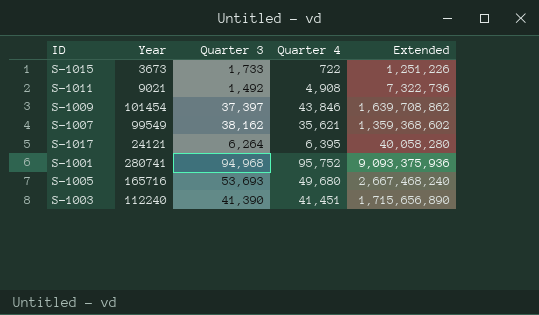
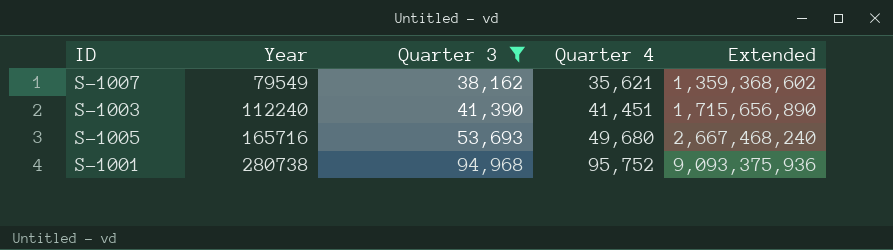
filter: none -> Quarter 3 >= 38,162
row order: none -> Year ascending
S-1007 | Year: 99549 -> 79549
S-1001 | Year: 280741 -> 280738

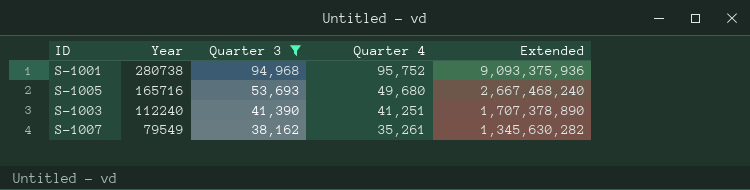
row order: Year ascending -> Year descending
S-1003 | Quarter 4: 41,451 -> 41,251
S-1003 | Extended: 1,715,656,890 -> 1,707,378,890
S-1007 | Quarter 4: 35,621 -> 35,261
S-1007 | Extended: 1,359,368,602 -> 1,345,630,282

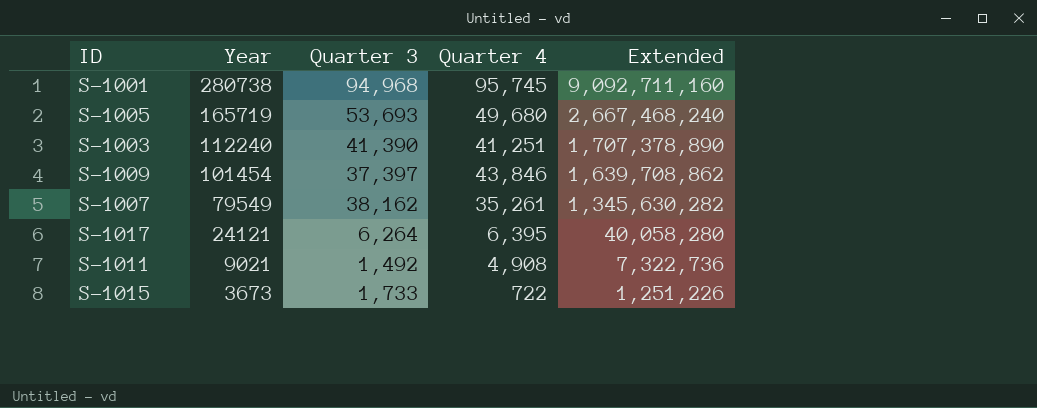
filter: Quarter 3 >= 38,162 -> none
S-1001 | Quarter 4: 95,752 -> 95,745
S-1001 | Extended: 9,093,375,936 -> 9,092,711,160
S-1005 | Year: 165716 -> 165719

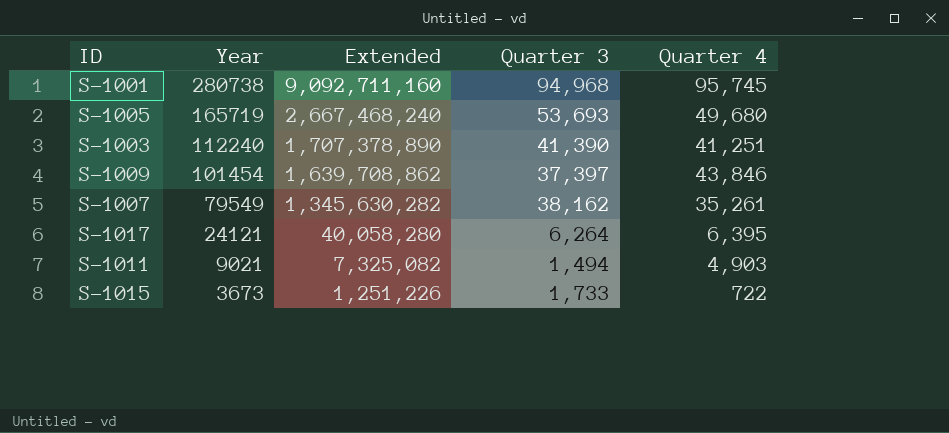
column Extended | position: 5 -> 3
S-1011 | Extended: 7,322,736 -> 7,325,082
S-1011 | Quarter 3: 1,492 -> 1,494
S-1011 | Quarter 4: 4,908 -> 4,903

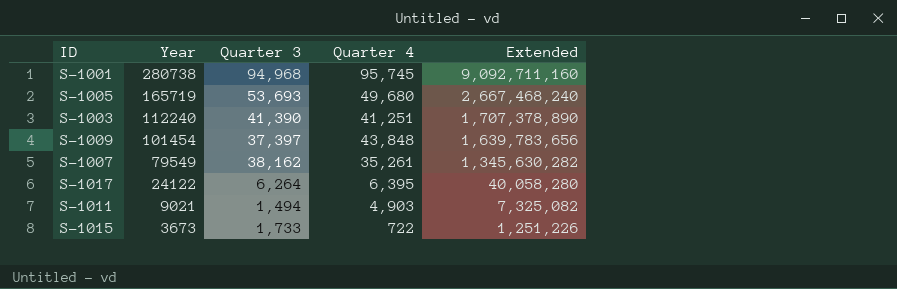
column Extended | position: 3 -> 5
S-1009 | Quarter 4: 43,846 -> 43,848
S-1009 | Extended: 1,639,708,862 -> 1,639,783,656
S-1017 | Year: 24121 -> 24122

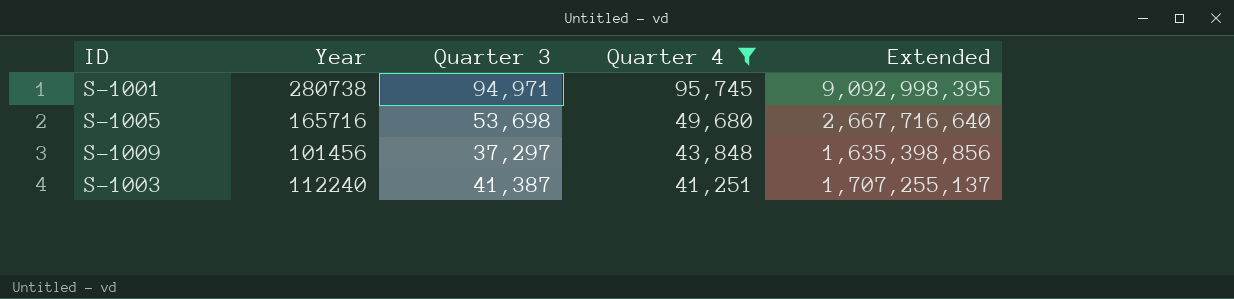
filter: none -> Quarter 4 >= 41,251
row order: Year descending -> Quarter 4 descending
S-1001 | Quarter 3: 94,968 -> 94,971
S-1001 | Extended: 9,092,711,160 -> 9,092,998,395
S-1005 | Year: 165719 -> 165716
S-1005 | Quarter 3: 53,693 -> 53,698
S-1005 | Extended: 2,667,468,240 -> 2,667,716,640
S-1009 | Year: 101454 -> 101456
S-1009 | Quarter 3: 37,397 -> 37,297
S-1009 | Extended: 1,639,783,656 -> 1,635,398,856
S-1003 | Quarter 3: 41,390 -> 41,387
S-1003 | Extended: 1,707,378,890 -> 1,707,255,137

